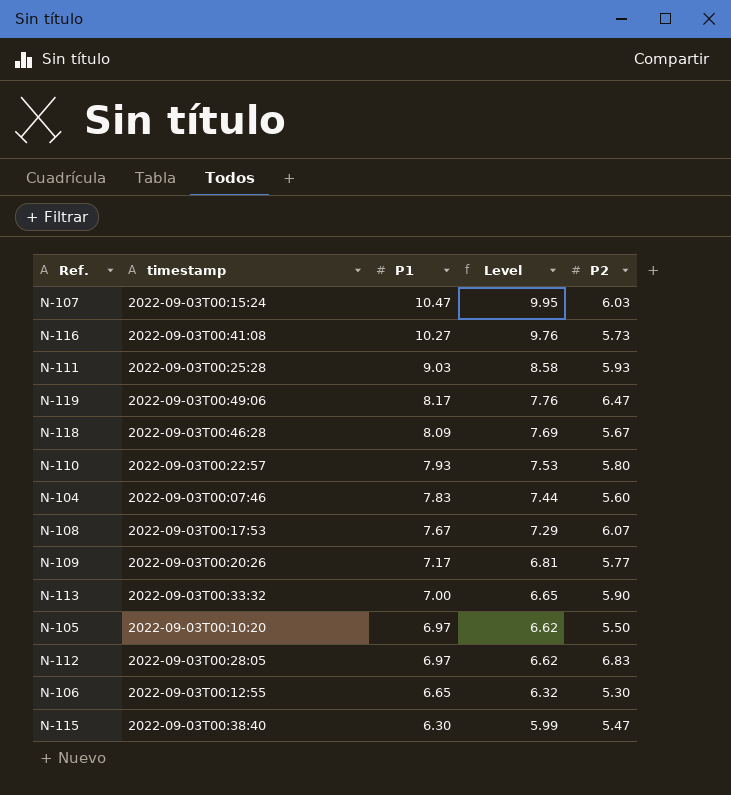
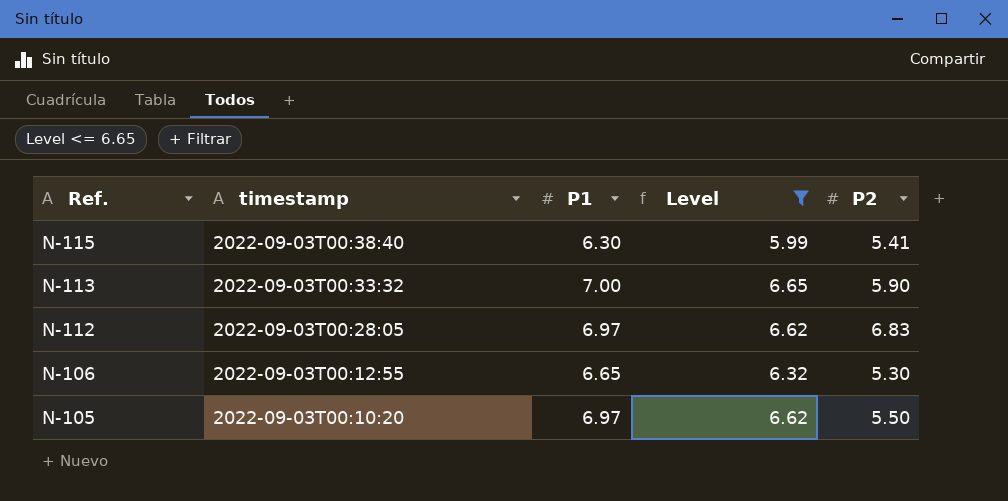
filter: none -> Level <= 6.65
row order: P1 descending -> Ref. descending
N-115 | P2: 5.47 -> 5.41

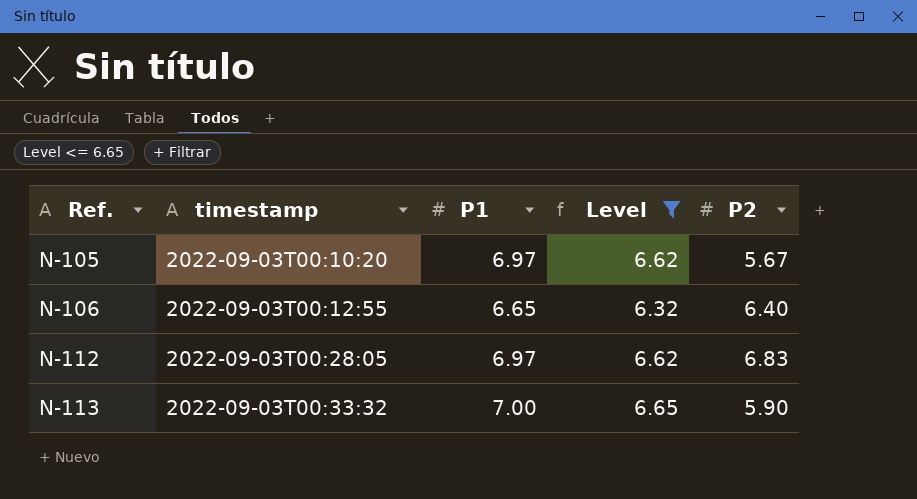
row order: Ref. descending -> Ref. ascending
row N-115: 2022-09-03T00:38:40 | 6.30 | 5.99 | 5.41 -> none
N-105 | P2: 5.50 -> 5.67
N-106 | P2: 5.30 -> 6.40

